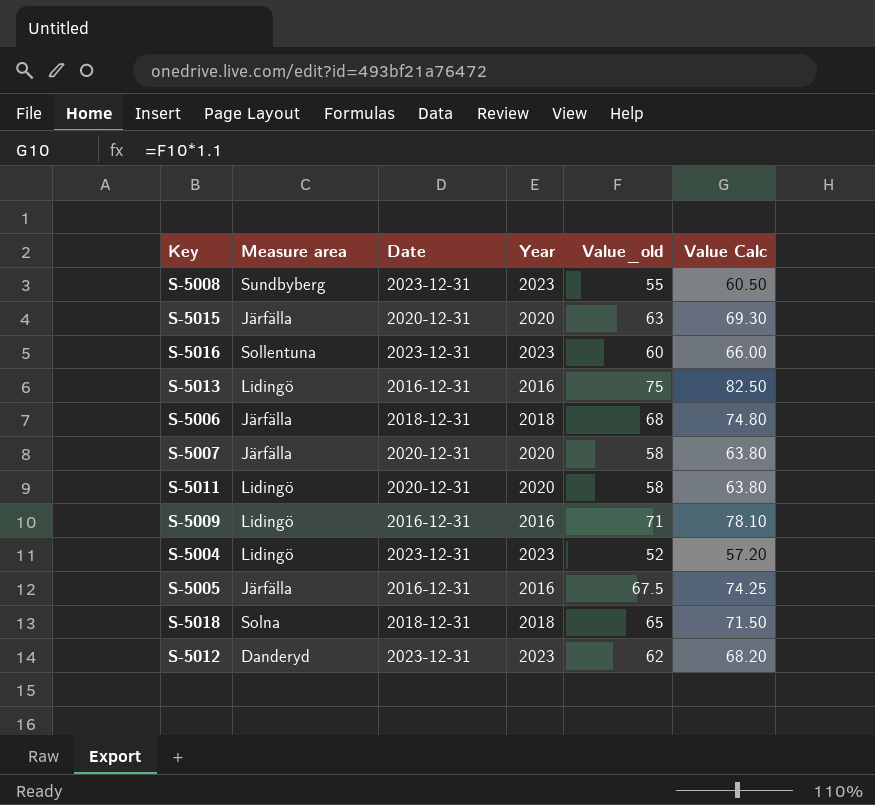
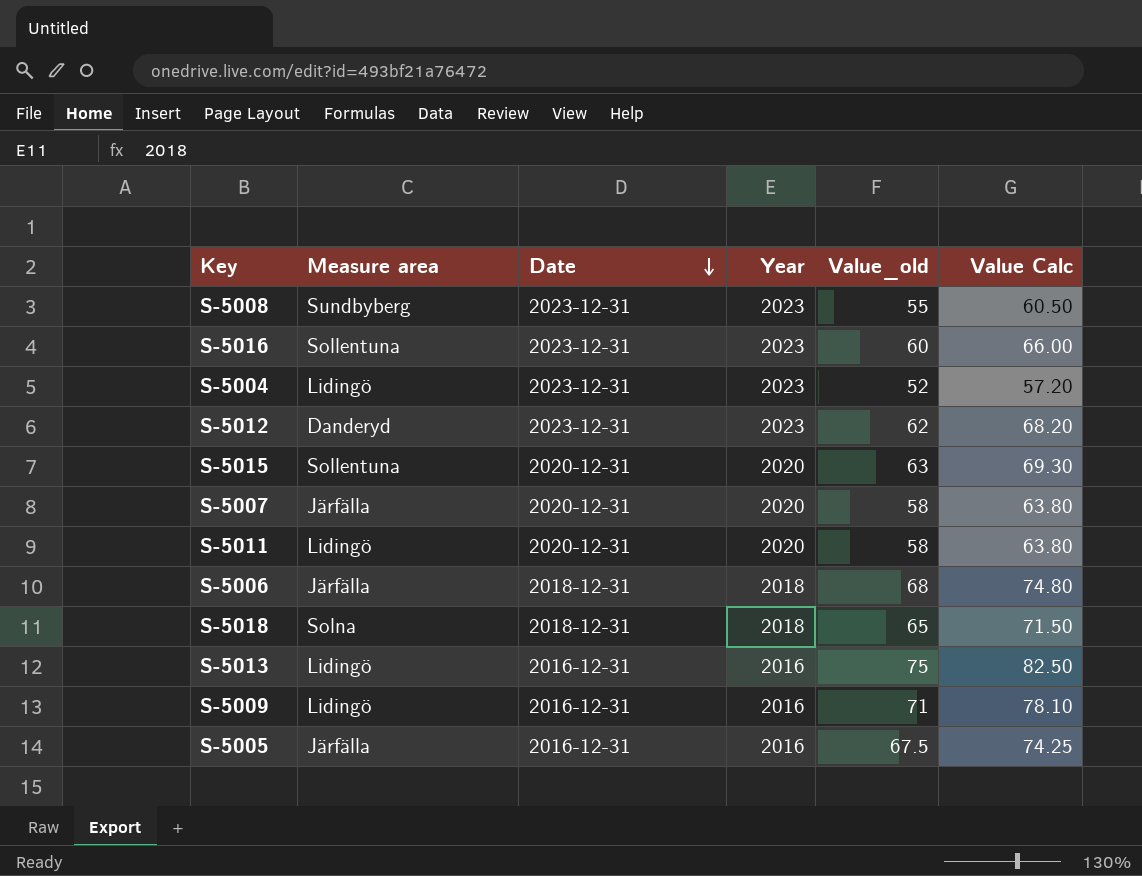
row order: none -> Date descending
S-5015 | Measure area: Järfälla -> Sollentuna

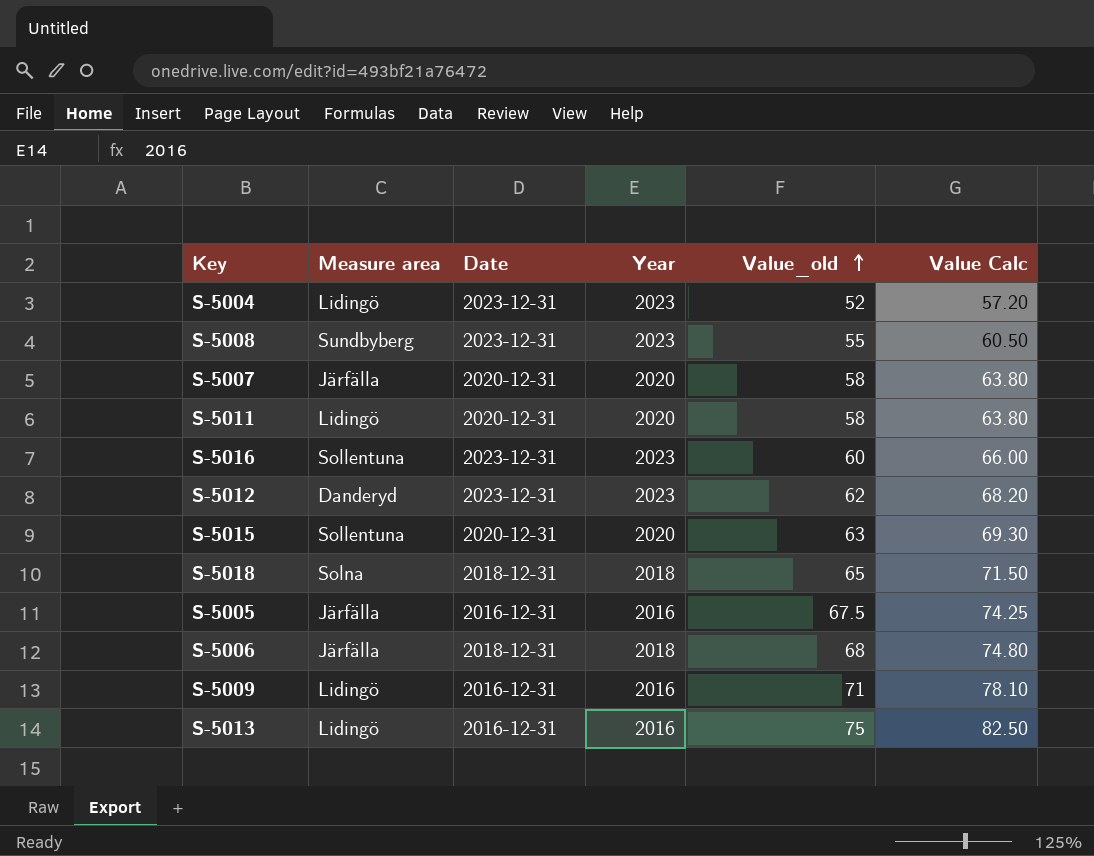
row order: Date descending -> Value_old ascending

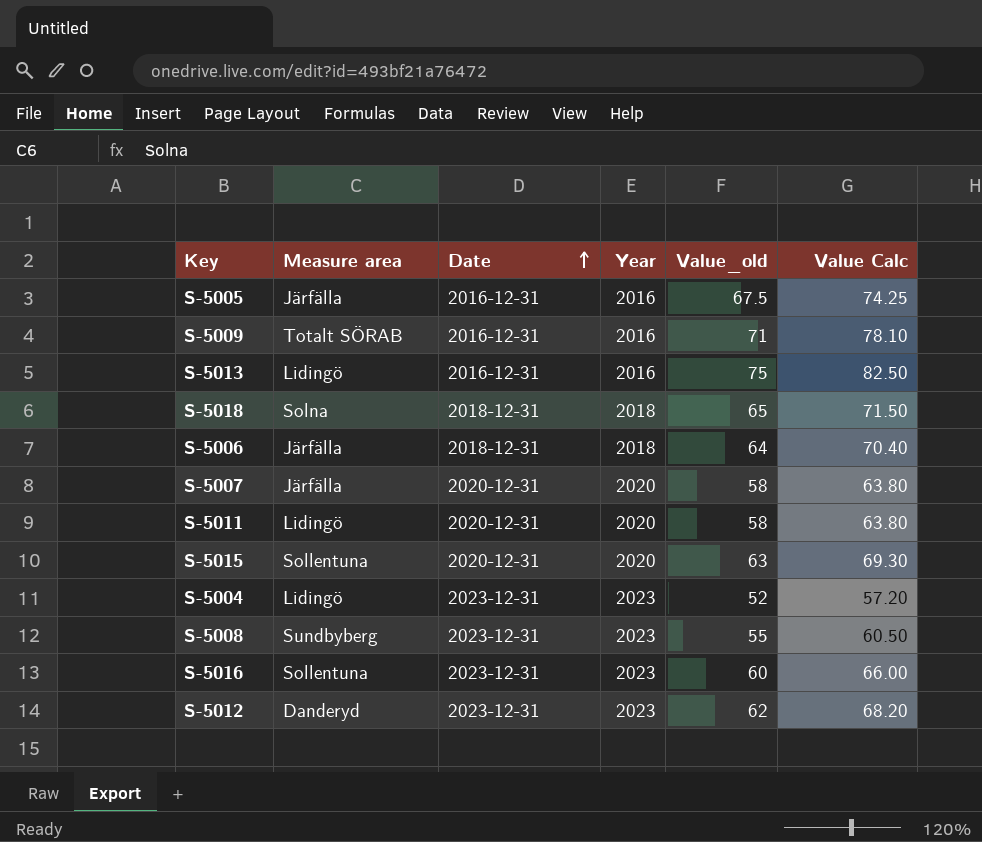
row order: Value_old ascending -> Date ascending
S-5009 | Measure area: Lidingö -> Totalt SÖRAB
S-5006 | Value_old: 68 -> 64
S-5006 | Value Calc: 74.80 -> 70.40

